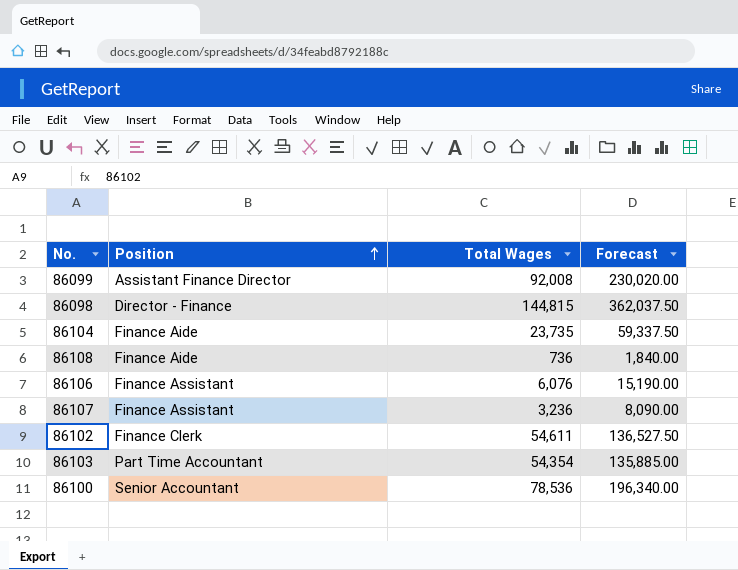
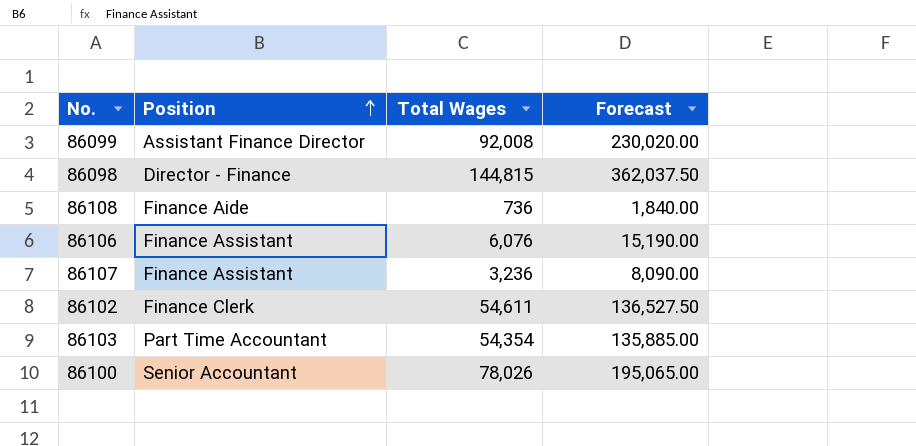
row 86104: Finance Aide | 23,735 | 59,337.50 -> none
86100 | Total Wages: 78,536 -> 78,026
86100 | Forecast: 196,340.00 -> 195,065.00

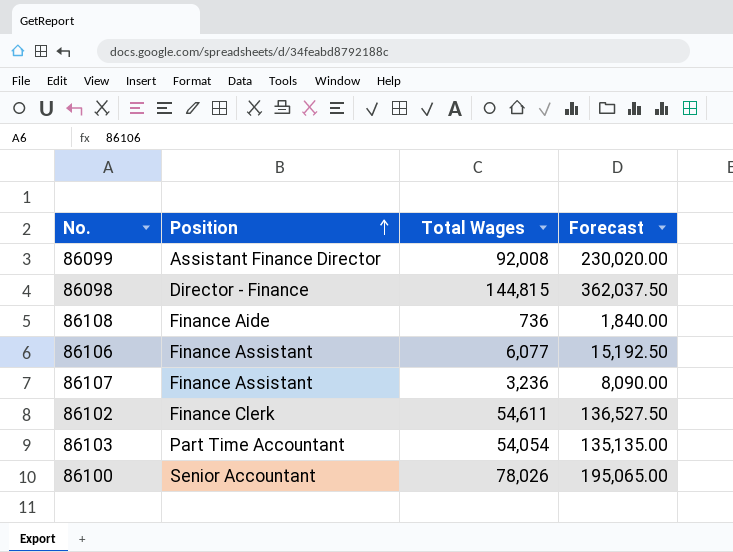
86106 | Total Wages: 6,076 -> 6,077
86106 | Forecast: 15,190.00 -> 15,192.50
86103 | Total Wages: 54,354 -> 54,054
86103 | Forecast: 135,885.00 -> 135,135.00

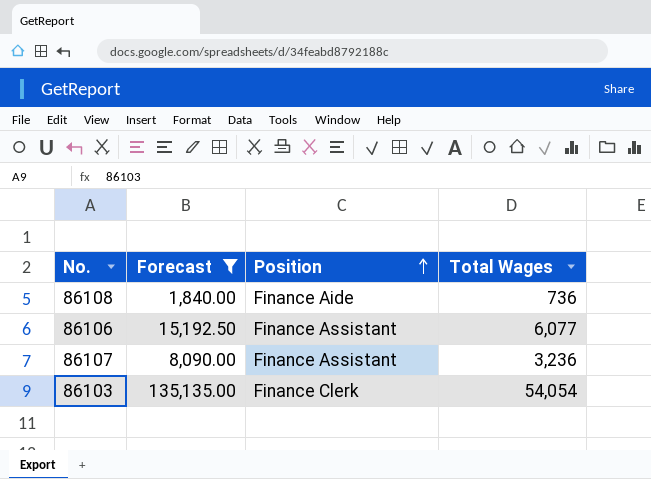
filter: none -> Forecast <= 135,135.00
column Forecast | position: 4 -> 2
86103 | Position: Part Time Accountant -> Finance Clerk

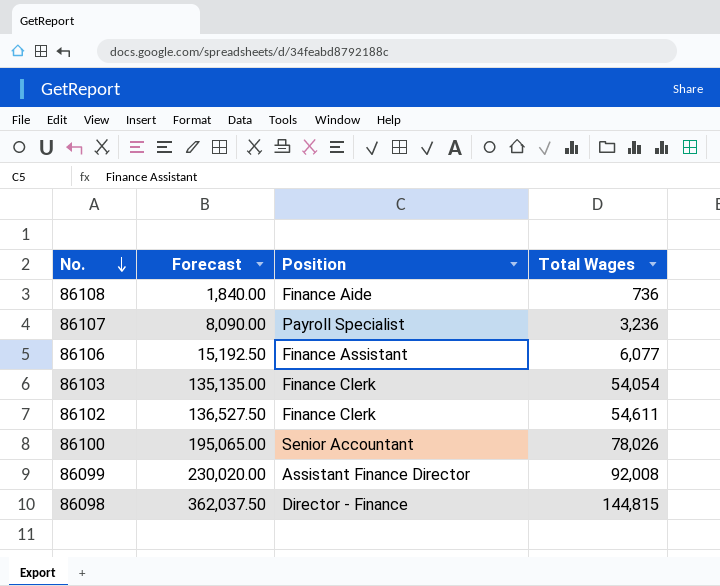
filter: Forecast <= 135,135.00 -> none
row order: Position ascending -> No. descending
86107 | Position: Finance Assistant -> Payroll Specialist

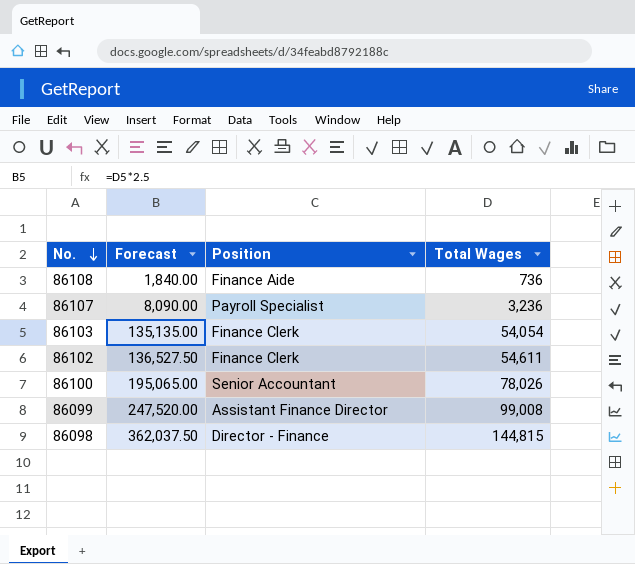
row 86106: 15,192.50 | Finance Assistant | 6,077 -> none
86099 | Forecast: 230,020.00 -> 247,520.00
86099 | Total Wages: 92,008 -> 99,008

